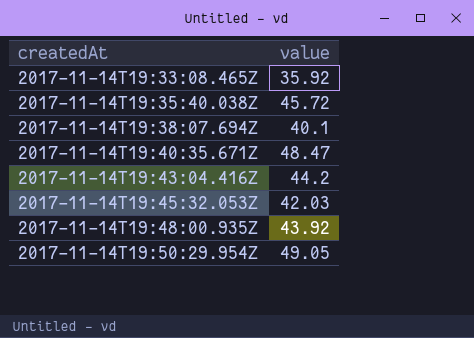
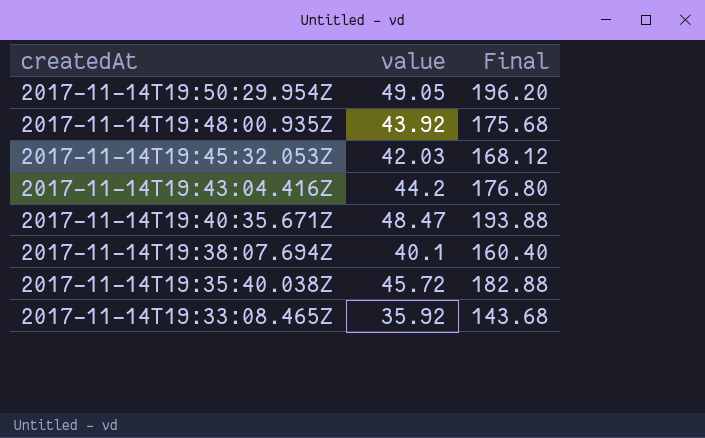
row order: createdAt ascending -> createdAt descending
column Final | formula: none -> [value] * 4

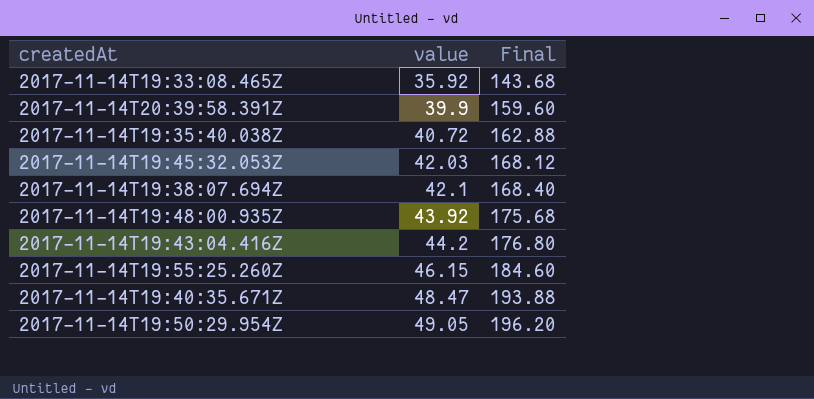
row order: createdAt descending -> value ascending
row 2017-11-14T20:39:58.391Z: none -> 39.9 | 159.60
2017-11-14T19:35:40.038Z | value: 45.72 -> 40.72
2017-11-14T19:35:40.038Z | Final: 182.88 -> 162.88
2017-11-14T19:38:07.694Z | value: 40.1 -> 42.1
2017-11-14T19:38:07.694Z | Final: 160.40 -> 168.40
row 2017-11-14T19:55:25.260Z: none -> 46.15 | 184.60

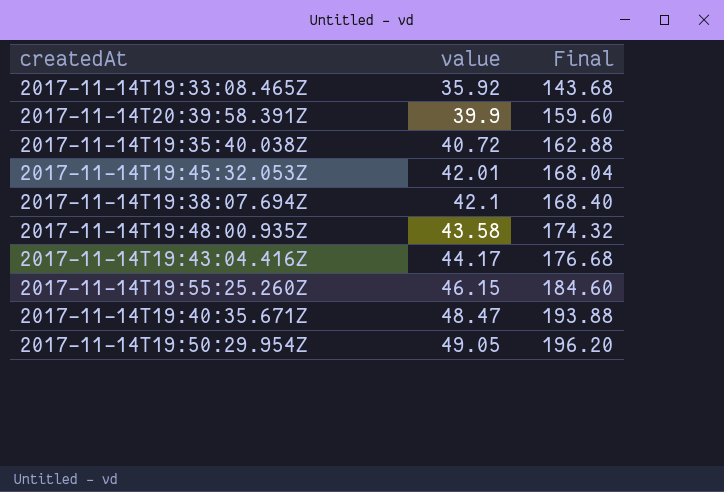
2017-11-14T19:45:32.053Z | value: 42.03 -> 42.01
2017-11-14T19:45:32.053Z | Final: 168.12 -> 168.04
2017-11-14T19:48:00.935Z | value: 43.92 -> 43.58
2017-11-14T19:48:00.935Z | Final: 175.68 -> 174.32
2017-11-14T19:43:04.416Z | value: 44.2 -> 44.17
2017-11-14T19:43:04.416Z | Final: 176.80 -> 176.68

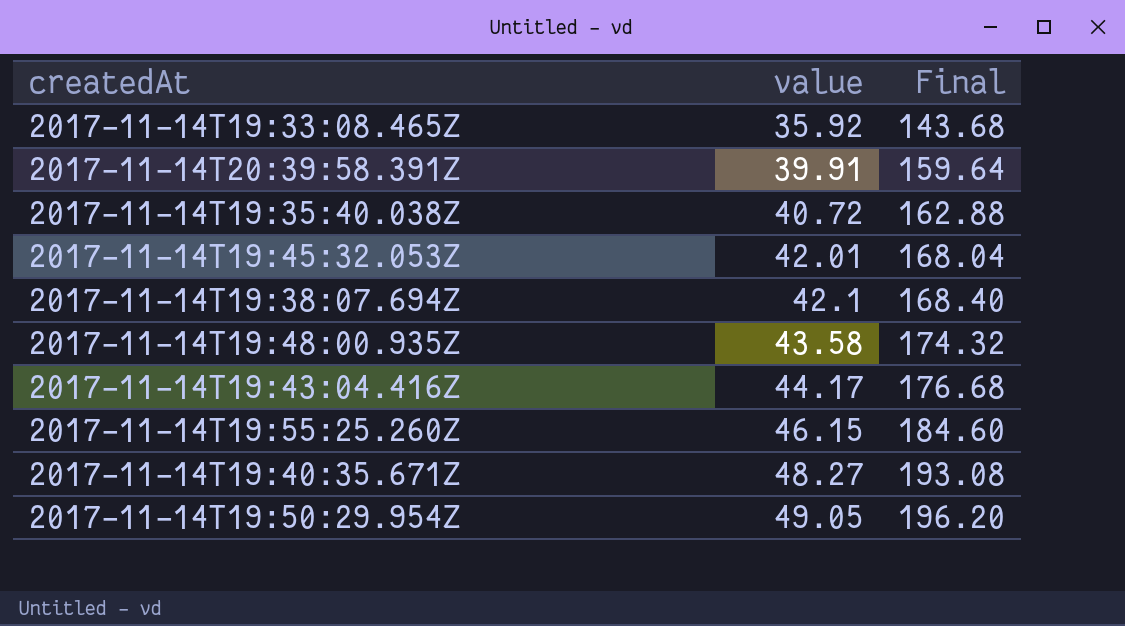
2017-11-14T20:39:58.391Z | value: 39.9 -> 39.91
2017-11-14T20:39:58.391Z | Final: 159.60 -> 159.64
2017-11-14T19:40:35.671Z | value: 48.47 -> 48.27
2017-11-14T19:40:35.671Z | Final: 193.88 -> 193.08

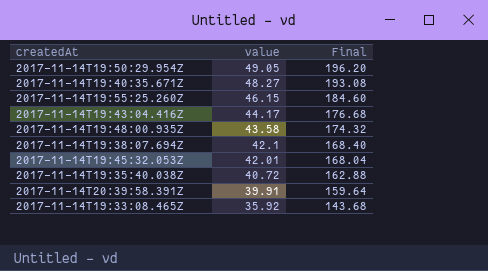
row order: value ascending -> value descending

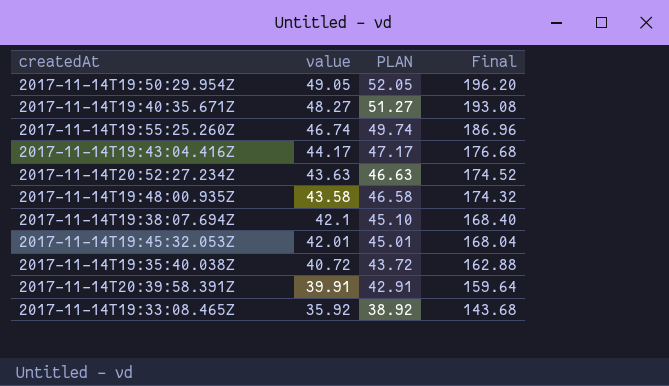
column PLAN | formula: none -> [value] + 3
2017-11-14T19:55:25.260Z | value: 46.15 -> 46.74
2017-11-14T19:55:25.260Z | Final: 184.60 -> 186.96
row 2017-11-14T20:52:27.234Z: none -> 43.63 | 46.63 | 174.52

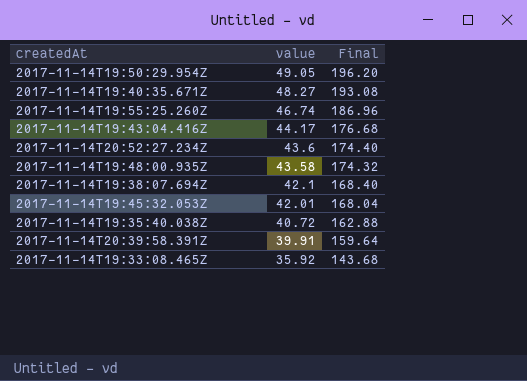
column PLAN | formula: [value] + 3 -> none
2017-11-14T20:52:27.234Z | value: 43.63 -> 43.6
2017-11-14T20:52:27.234Z | Final: 174.52 -> 174.40

